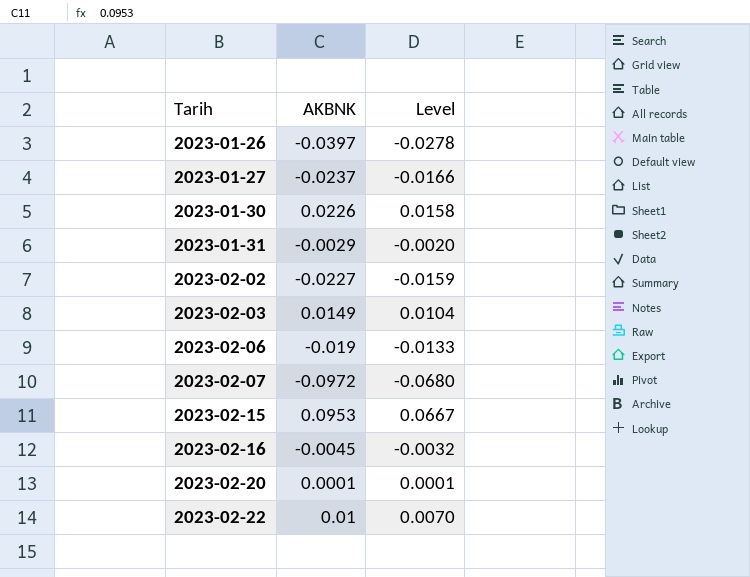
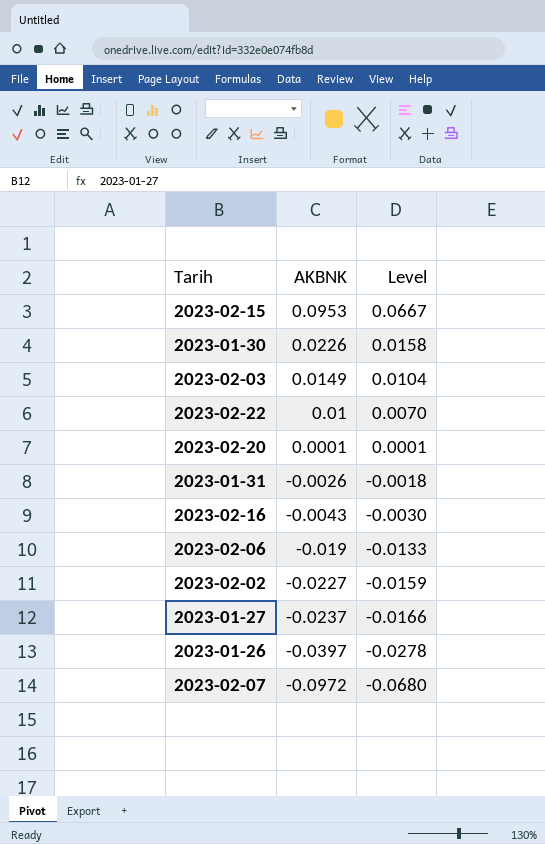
row order: Tarih ascending -> AKBNK descending
2023-01-31 | AKBNK: -0.0029 -> -0.0026
2023-01-31 | Level: -0.0020 -> -0.0018
2023-02-16 | AKBNK: -0.0045 -> -0.0043
2023-02-16 | Level: -0.0032 -> -0.0030

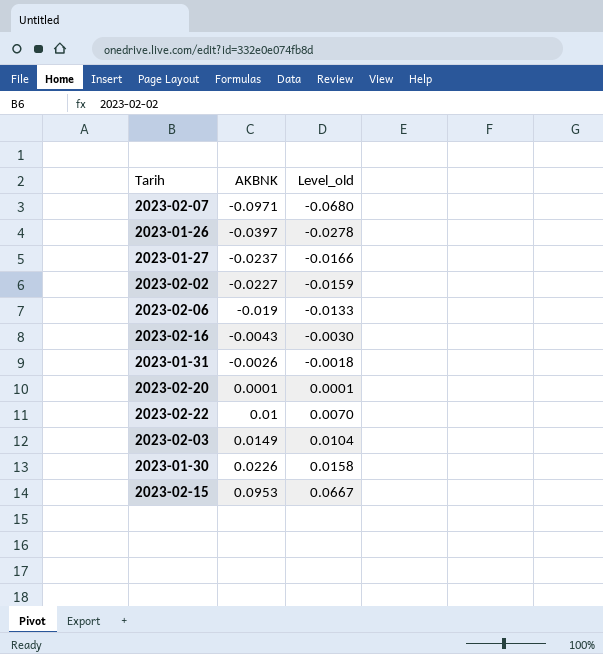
row order: AKBNK descending -> AKBNK ascending
column name: Level -> Level_old
2023-02-07 | AKBNK: -0.0972 -> -0.0971

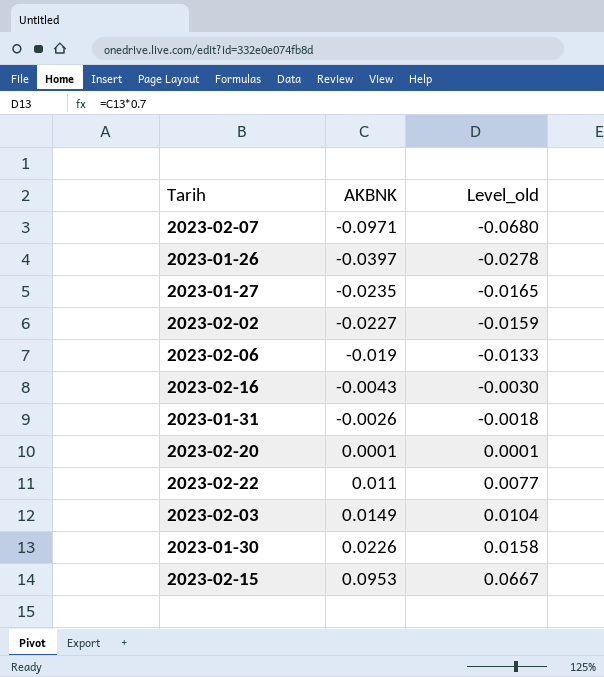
2023-01-27 | AKBNK: -0.0237 -> -0.0235
2023-01-27 | Level_old: -0.0166 -> -0.0165
2023-02-22 | AKBNK: 0.01 -> 0.011
2023-02-22 | Level_old: 0.0070 -> 0.0077

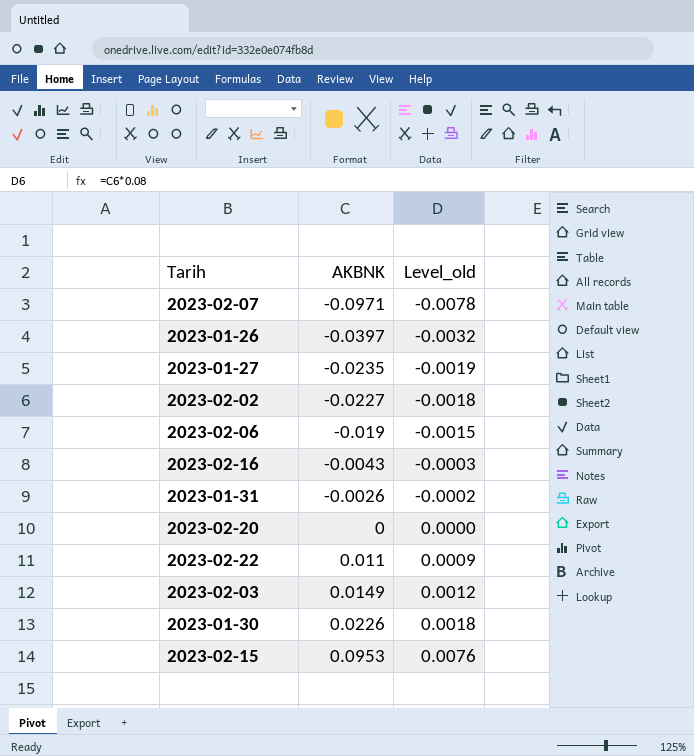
column Level_old | formula: [AKBNK] * 0.7 -> [AKBNK] * 0.08
2023-02-20 | AKBNK: 0.0001 -> 0

